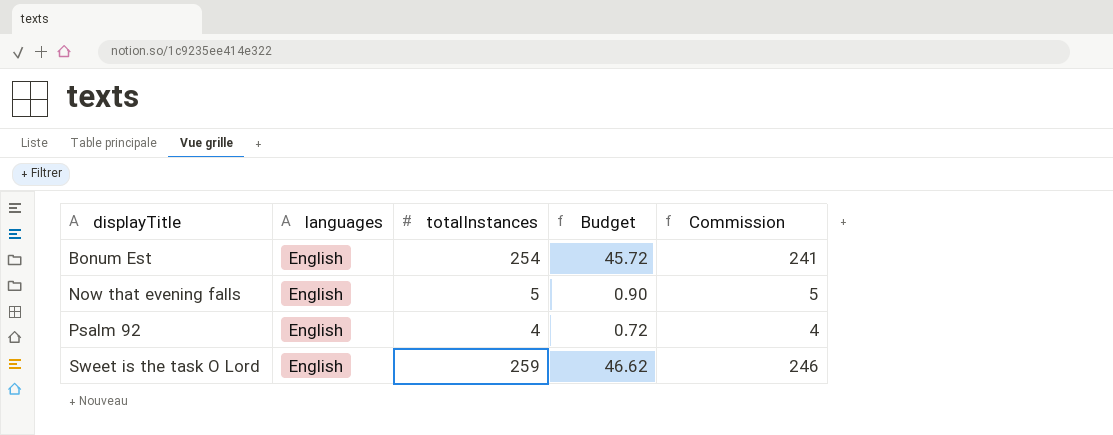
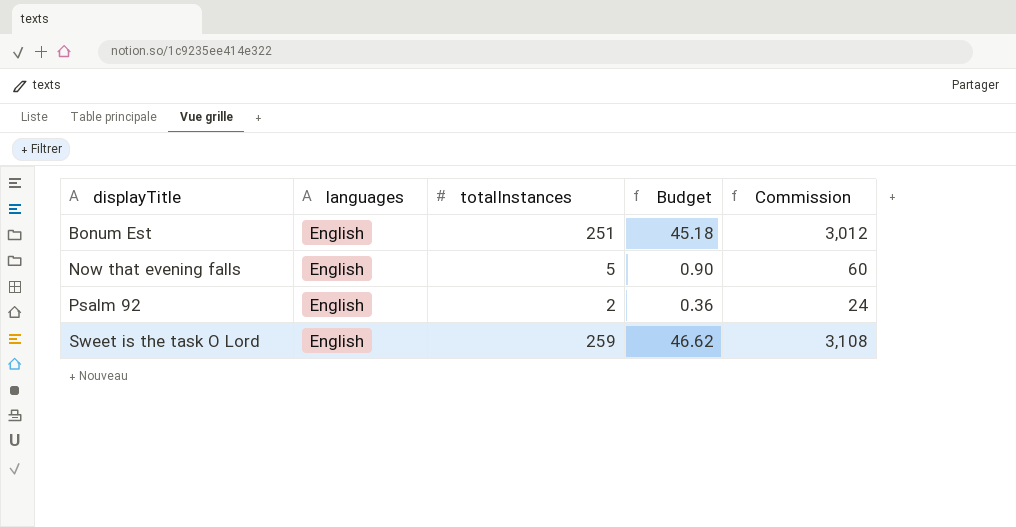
column Commission | formula: [totalInstances] * 0.95 -> [totalInstances] * 12
Bonum Est | totalInstances: 254 -> 251
Bonum Est | Budget: 45.72 -> 45.18
Psalm 92 | totalInstances: 4 -> 2
Psalm 92 | Budget: 0.72 -> 0.36

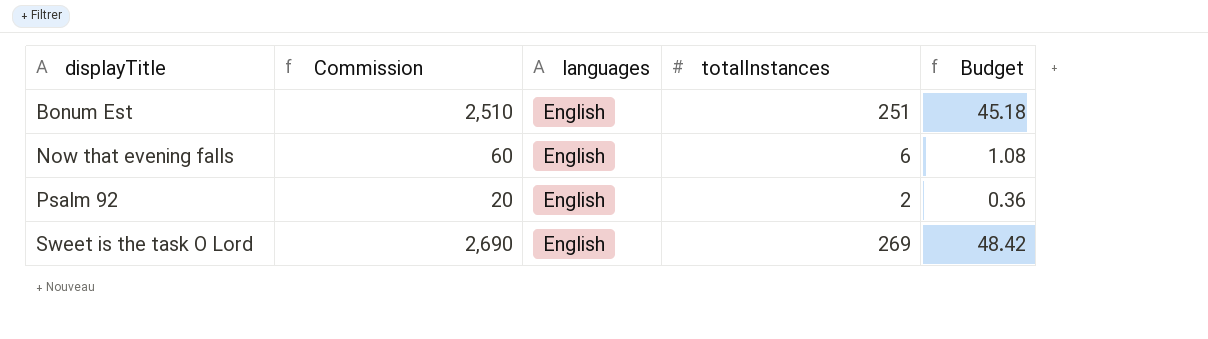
column Commission | formula: [totalInstances] * 12 -> [totalInstances] * 10
column Commission | position: 5 -> 2
Now that evening falls | totalInstances: 5 -> 6
Now that evening falls | Budget: 0.90 -> 1.08
Sweet is the task O Lord | totalInstances: 259 -> 269
Sweet is the task O Lord | Budget: 46.62 -> 48.42

